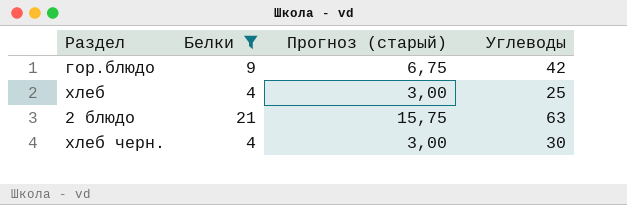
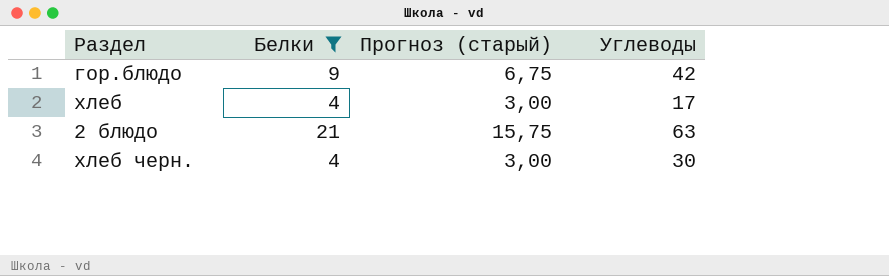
хлеб | Углеводы: 25 -> 17

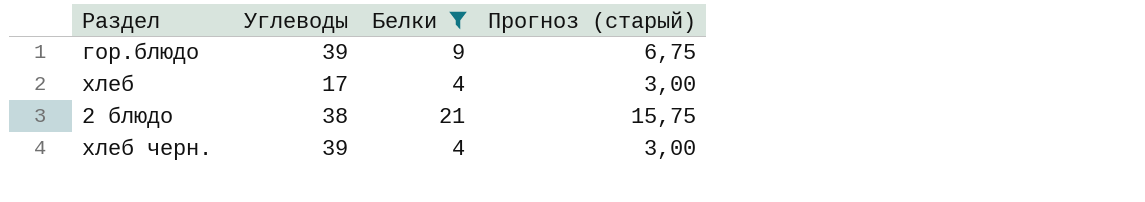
column Углеводы | position: 4 -> 2
гор.блюдо | Углеводы: 42 -> 39
2 блюдо | Углеводы: 63 -> 38
хлеб черн. | Углеводы: 30 -> 39

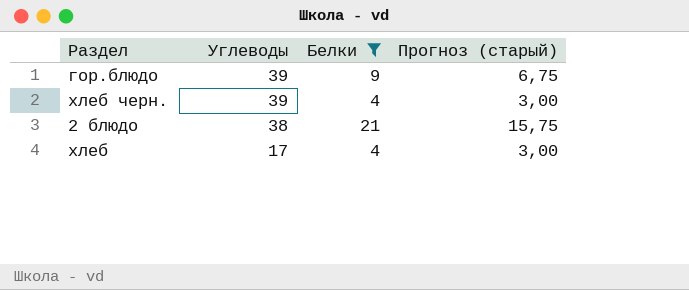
row order: none -> Углеводы descending

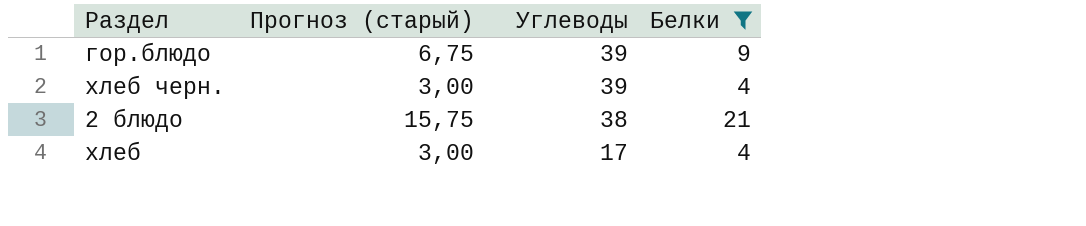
column Прогноз (старый) | position: 4 -> 2

